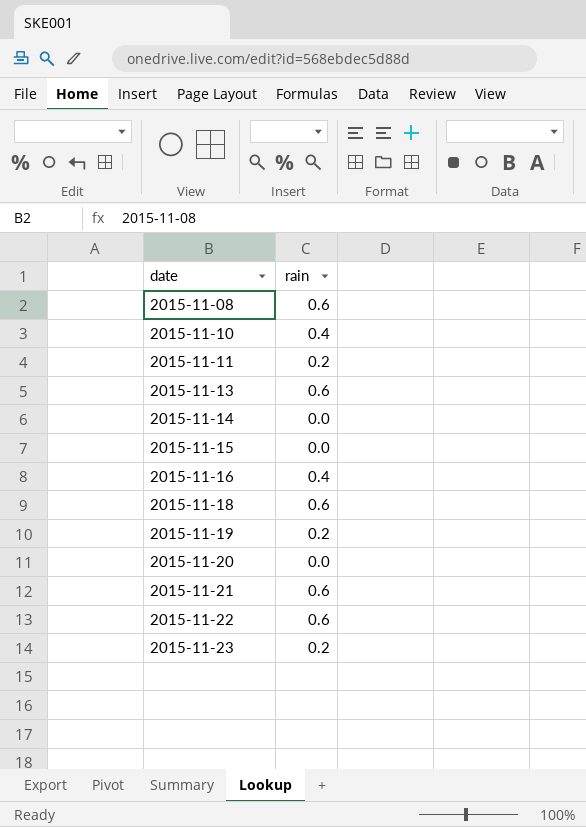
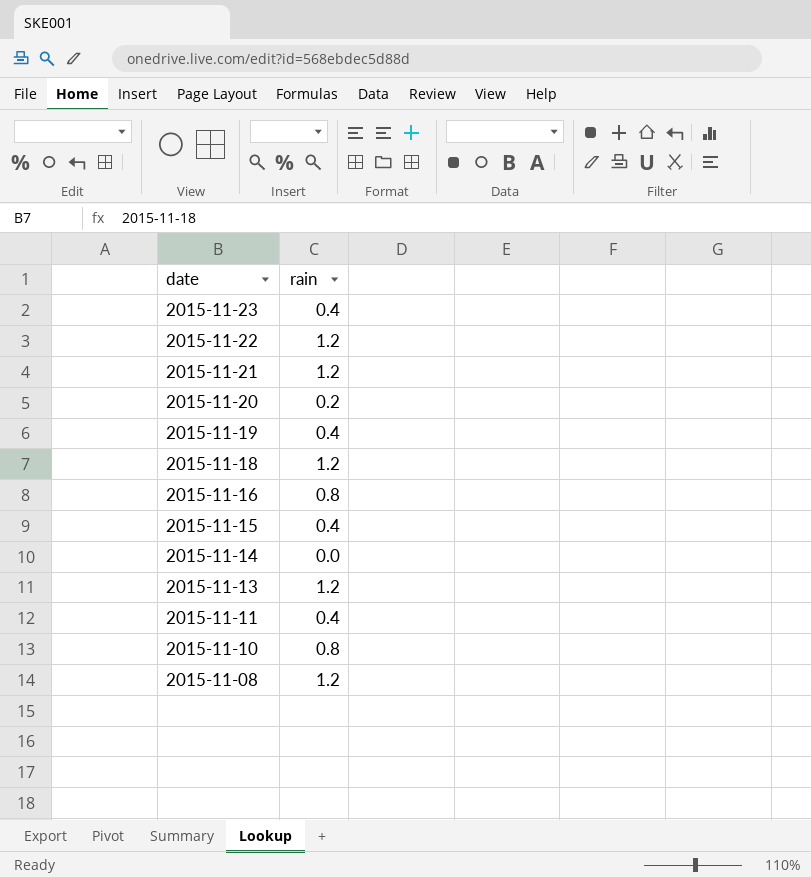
row order: date ascending -> date descending
2015-11-23 | rain: 0.2 -> 0.4
2015-11-22 | rain: 0.6 -> 1.2
2015-11-21 | rain: 0.6 -> 1.2
2015-11-20 | rain: 0.0 -> 0.2
2015-11-19 | rain: 0.2 -> 0.4
2015-11-18 | rain: 0.6 -> 1.2
2015-11-16 | rain: 0.4 -> 0.8
2015-11-15 | rain: 0.0 -> 0.4
2015-11-13 | rain: 0.6 -> 1.2
2015-11-11 | rain: 0.2 -> 0.4
2015-11-10 | rain: 0.4 -> 0.8
2015-11-08 | rain: 0.6 -> 1.2

